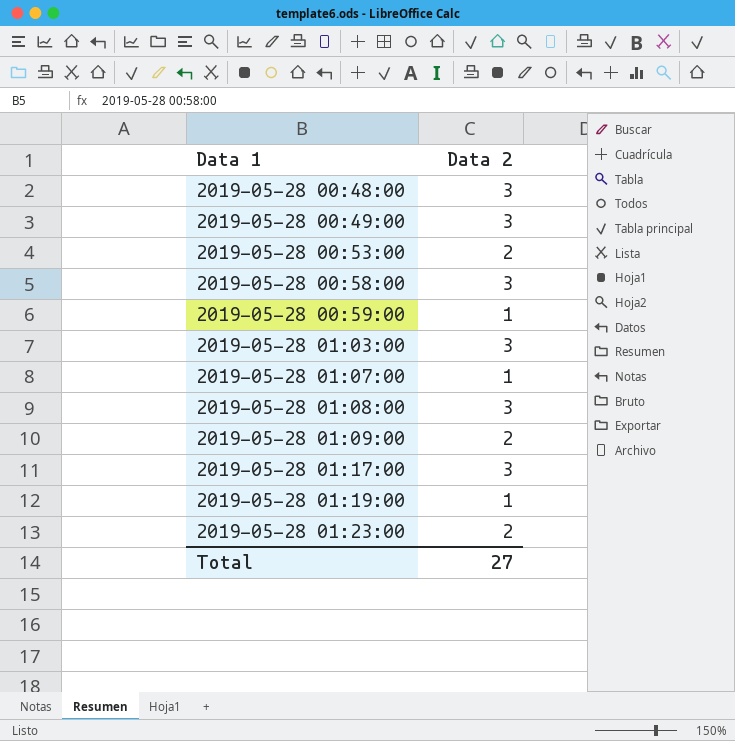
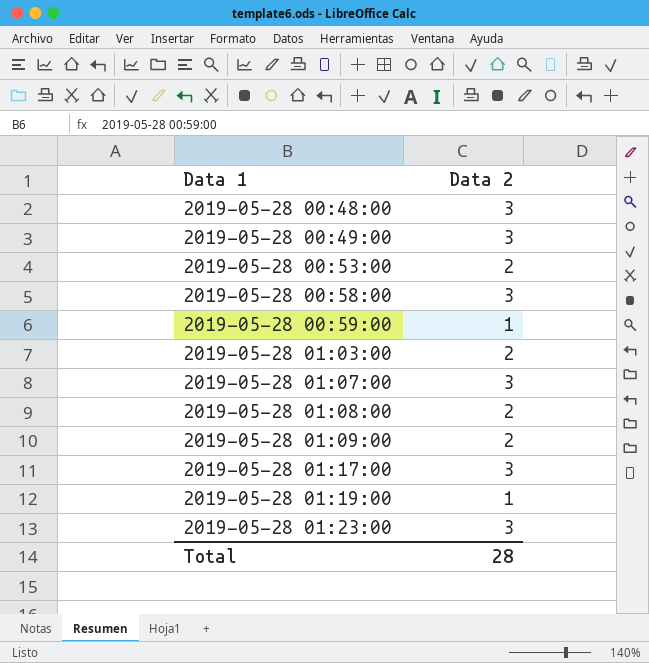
2019-05-28 01:03:00 | Data 2: 3 -> 2
2019-05-28 01:07:00 | Data 2: 1 -> 3
2019-05-28 01:08:00 | Data 2: 3 -> 2
2019-05-28 01:23:00 | Data 2: 2 -> 3
Total | Data 2: 27 -> 28

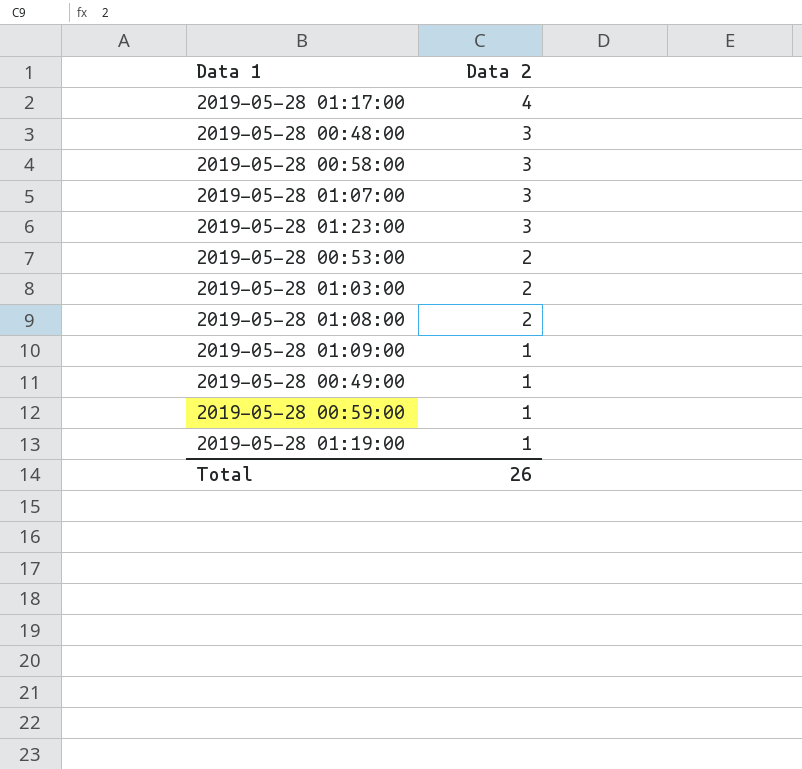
row order: Data 1 ascending -> Data 2 descending
2019-05-28 01:17:00 | Data 2: 3 -> 4
2019-05-28 01:09:00 | Data 2: 2 -> 1
2019-05-28 00:49:00 | Data 2: 3 -> 1
Total | Data 2: 28 -> 26

